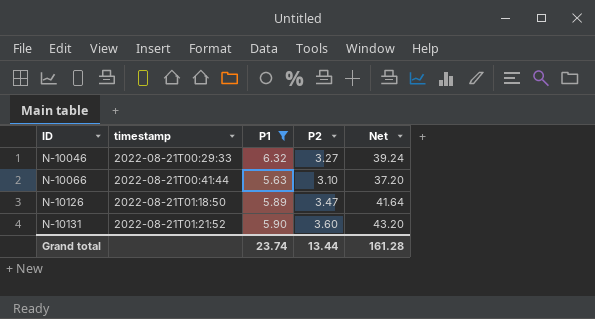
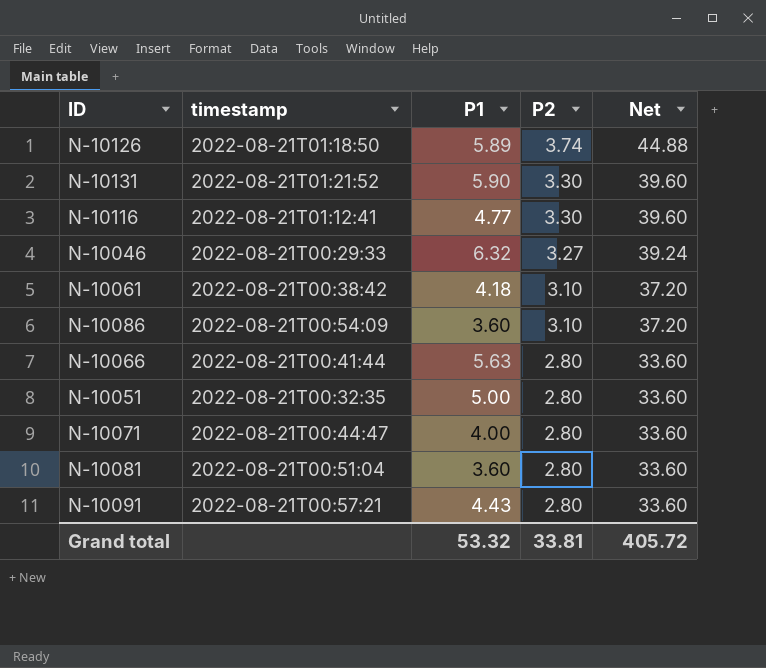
filter: P1 >= 5.63 -> none
row order: ID ascending -> P2 descending
N-10126 | P2: 3.47 -> 3.74
N-10126 | Net: 41.64 -> 44.88
N-10131 | P2: 3.60 -> 3.30
N-10131 | Net: 43.20 -> 39.60
N-10066 | P2: 3.10 -> 2.80
N-10066 | Net: 37.20 -> 33.60
Grand total | P1: 23.74 -> 53.32
Grand total | P2: 13.44 -> 33.81
Grand total | Net: 161.28 -> 405.72

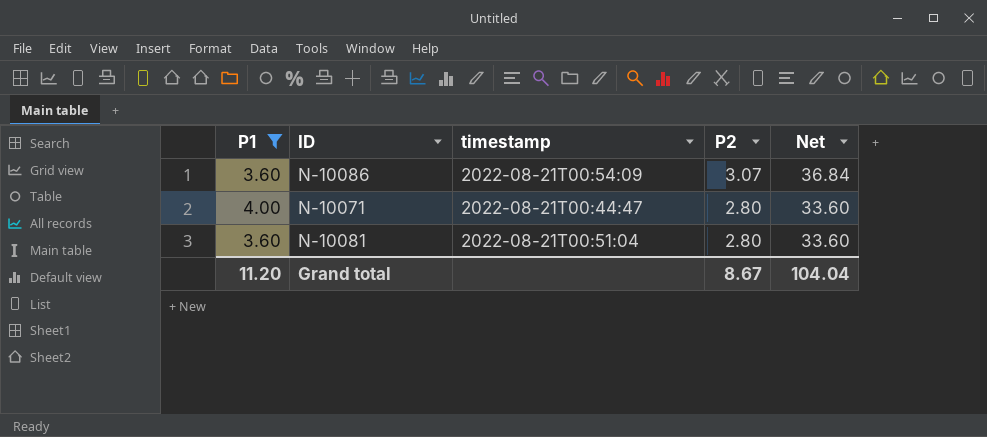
filter: none -> P1 <= 4.00
column P1 | position: 3 -> 1
N-10086 | P2: 3.10 -> 3.07
N-10086 | Net: 37.20 -> 36.84
Grand total | P1: 53.32 -> 11.20
Grand total | P2: 33.81 -> 8.67
Grand total | Net: 405.72 -> 104.04

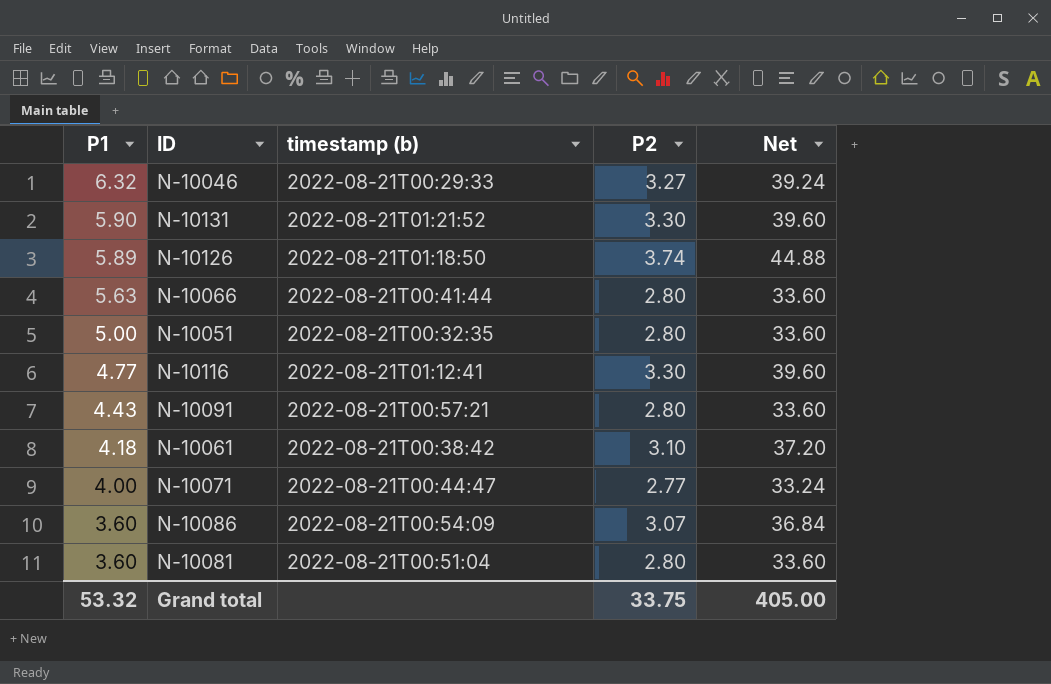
filter: P1 <= 4.00 -> none
row order: P2 descending -> P1 descending
column name: timestamp -> timestamp (b)
N-10071 | P2: 2.80 -> 2.77
N-10071 | Net: 33.60 -> 33.24
Grand total | P1: 11.20 -> 53.32
Grand total | P2: 8.67 -> 33.75
Grand total | Net: 104.04 -> 405.00

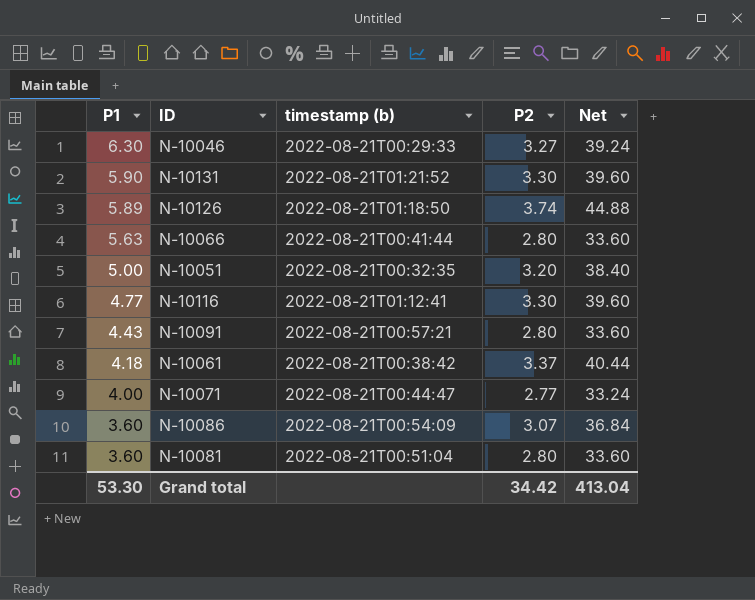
N-10046 | P1: 6.32 -> 6.30
N-10051 | P2: 2.80 -> 3.20
N-10051 | Net: 33.60 -> 38.40
N-10061 | P2: 3.10 -> 3.37
N-10061 | Net: 37.20 -> 40.44
Grand total | P1: 53.32 -> 53.30
Grand total | P2: 33.75 -> 34.42
Grand total | Net: 405.00 -> 413.04

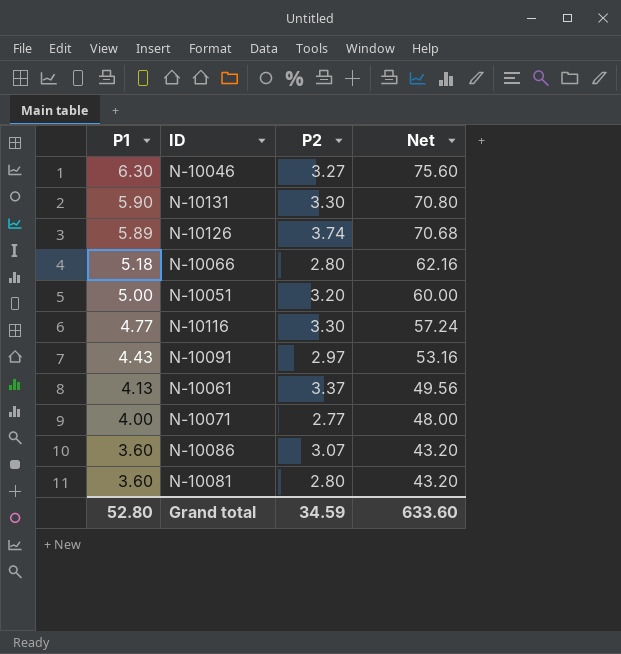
column timestamp (b) | position: 3 -> none
column Net | formula: [P2] * 12 -> [P1] * 12
N-10066 | P1: 5.63 -> 5.18
N-10091 | P2: 2.80 -> 2.97
N-10061 | P1: 4.18 -> 4.13
Grand total | P1: 53.30 -> 52.80
Grand total | P2: 34.42 -> 34.59
Grand total | Net: 413.04 -> 633.60

